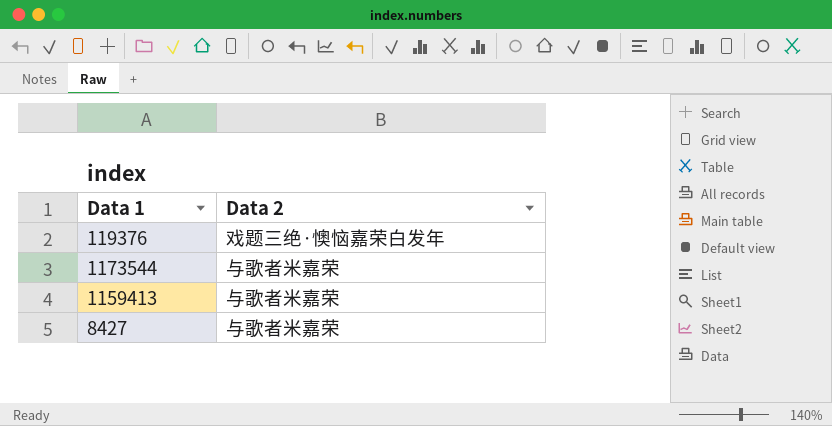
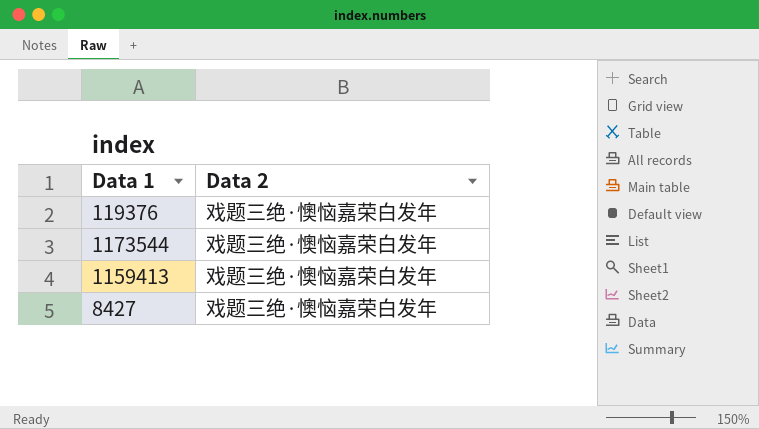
1173544 | Data 2: 与歌者米嘉荣 -> 戏题三绝·懊恼嘉荣白发年
1159413 | Data 2: 与歌者米嘉荣 -> 戏题三绝·懊恼嘉荣白发年
8427 | Data 2: 与歌者米嘉荣 -> 戏题三绝·懊恼嘉荣白发年

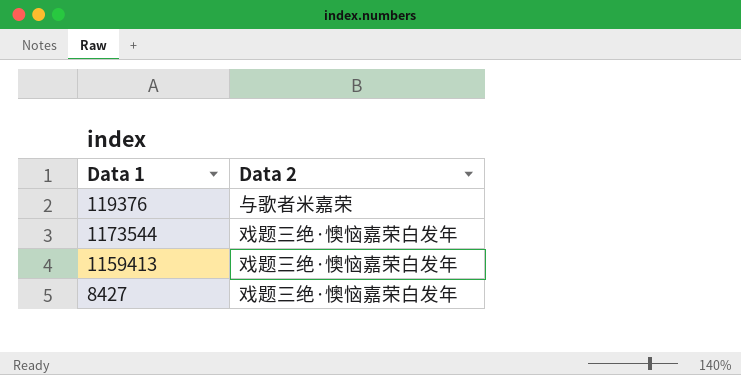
119376 | Data 2: 戏题三绝·懊恼嘉荣白发年 -> 与歌者米嘉荣

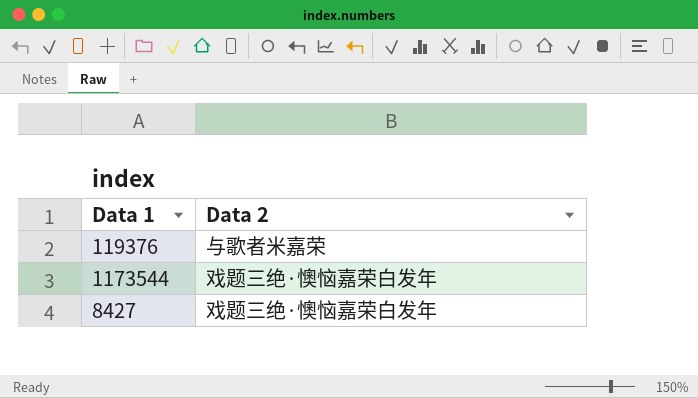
row 1159413: 戏题三绝·懊恼嘉荣白发年 -> none

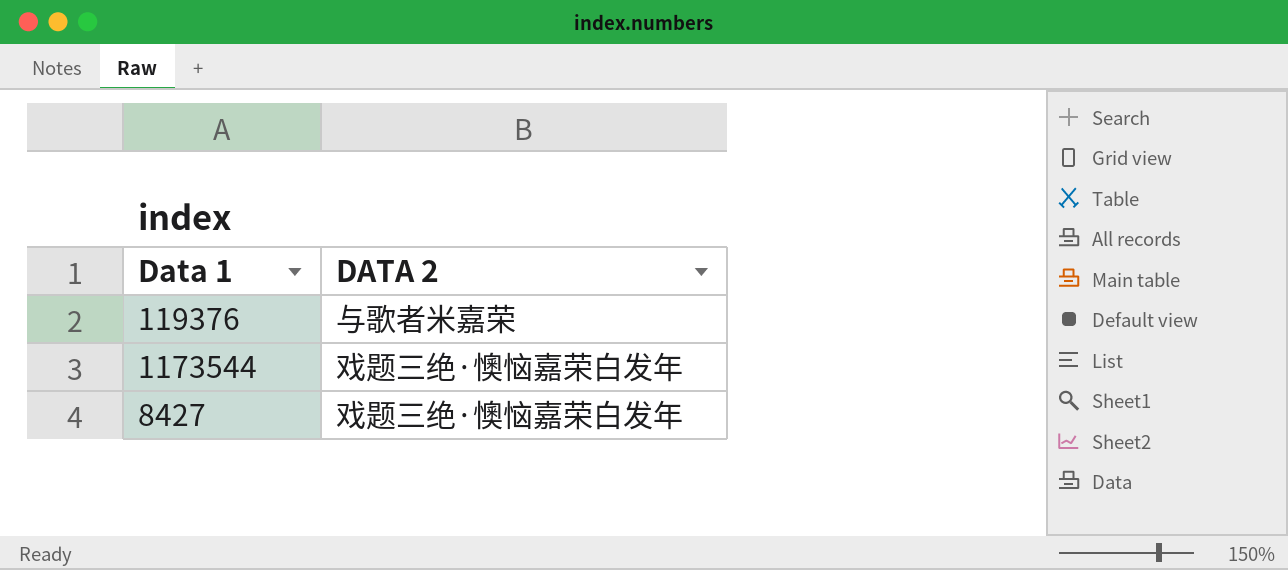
column name: Data 2 -> DATA 2

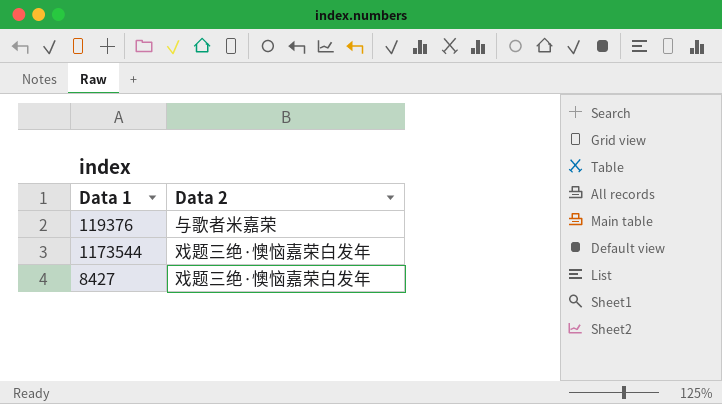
column name: DATA 2 -> Data 2

